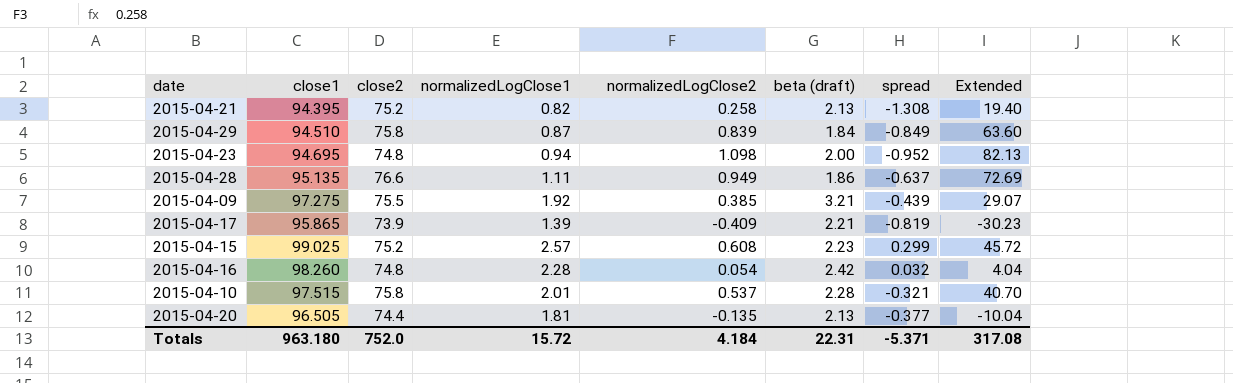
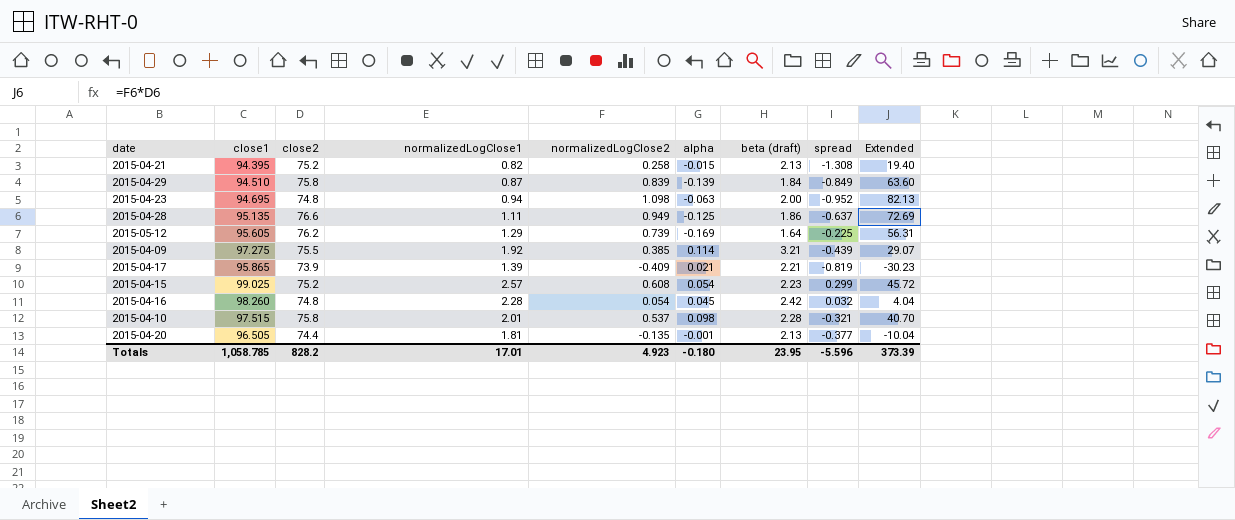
column alpha | position: none -> 6
row 2015-05-12: none -> 95.605 | 76.2 | 1.29 | 0.739 | -0.169 | 1.64 | -0.225 | 56.31
Totals | close1: 963.180 -> 1,058.785
Totals | close2: 752.0 -> 828.2
Totals | normalizedLogClose1: 15.72 -> 17.01
Totals | normalizedLogClose2: 4.184 -> 4.923
Totals | beta (draft): 22.31 -> 23.95
Totals | spread: -5.371 -> -5.596
Totals | Extended: 317.08 -> 373.39

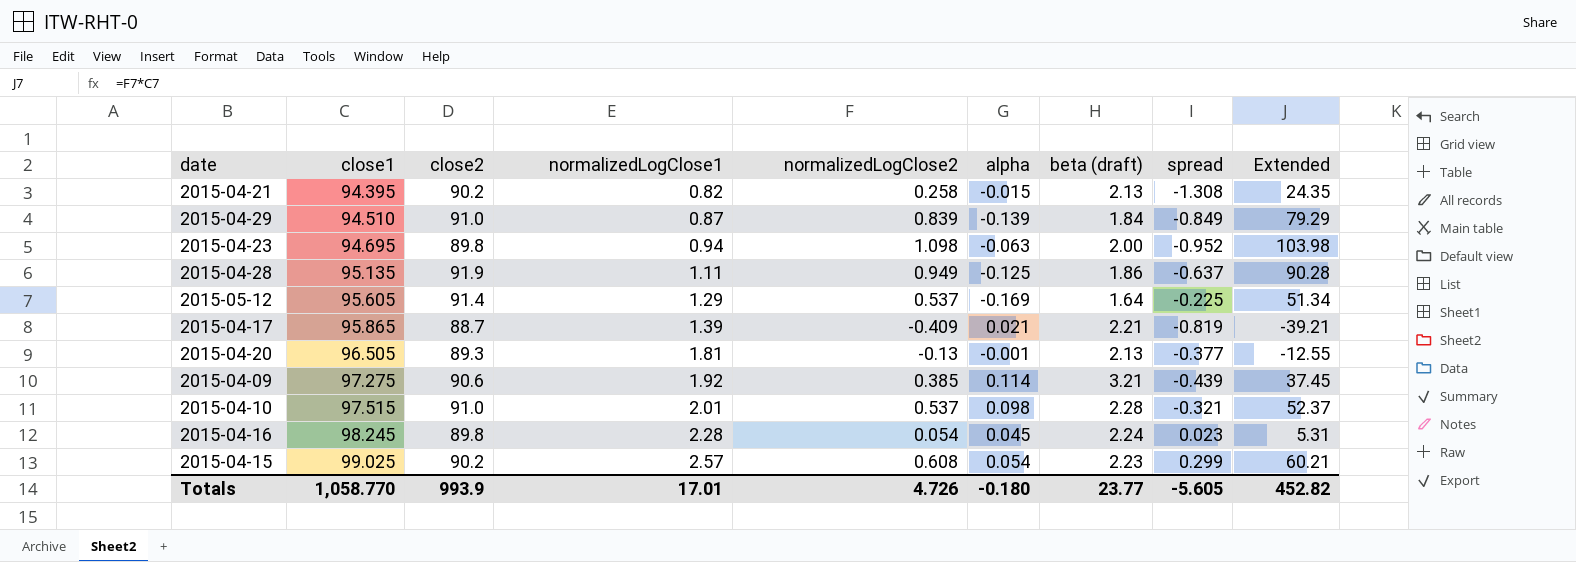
row order: none -> close1 ascending
column Extended | formula: [close2] * [normalizedLogClose2] -> [close1] * [normalizedLogClose2]
2015-04-21 | close2: 75.2 -> 90.2
2015-04-29 | close2: 75.8 -> 91.0
2015-04-23 | close2: 74.8 -> 89.8
2015-04-28 | close2: 76.6 -> 91.9
2015-05-12 | close2: 76.2 -> 91.4
2015-05-12 | normalizedLogClose2: 0.739 -> 0.537
2015-04-17 | close2: 73.9 -> 88.7
2015-04-20 | close2: 74.4 -> 89.3
2015-04-20 | normalizedLogClose2: -0.135 -> -0.13
2015-04-09 | close2: 75.5 -> 90.6
2015-04-10 | close2: 75.8 -> 91.0
2015-04-16 | close1: 98.260 -> 98.245
2015-04-16 | close2: 74.8 -> 89.8
2015-04-16 | beta (draft): 2.42 -> 2.24
2015-04-16 | spread: 0.032 -> 0.023
2015-04-15 | close2: 75.2 -> 90.2
Totals | close1: 1,058.785 -> 1,058.770
Totals | close2: 828.2 -> 993.9
Totals | normalizedLogClose2: 4.923 -> 4.726
Totals | beta (draft): 23.95 -> 23.77
Totals | spread: -5.596 -> -5.605
Totals | Extended: 373.39 -> 452.82

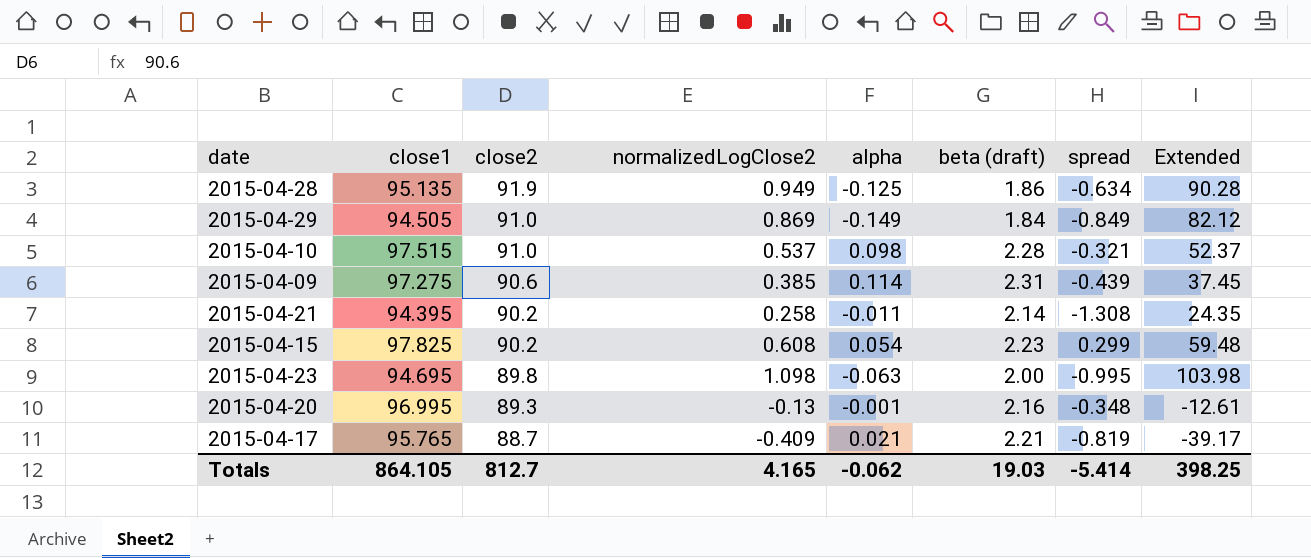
row order: close1 ascending -> close2 descending
column normalizedLogClose1 | position: 4 -> none
row 2015-05-12: 95.605 | 91.4 | 1.29 | 0.537 | -0.169 | 1.64 | -0.225 | 51.34 -> none
row 2015-04-16: 98.245 | 89.8 | 2.28 | 0.054 | 0.045 | 2.24 | 0.023 | 5.31 -> none
2015-04-28 | spread: -0.637 -> -0.634
2015-04-29 | close1: 94.510 -> 94.505
2015-04-29 | normalizedLogClose2: 0.839 -> 0.869
2015-04-29 | alpha: -0.139 -> -0.149
2015-04-29 | Extended: 79.29 -> 82.12
2015-04-09 | beta (draft): 3.21 -> 2.31
2015-04-21 | alpha: -0.015 -> -0.011
2015-04-21 | beta (draft): 2.13 -> 2.14
2015-04-15 | close1: 99.025 -> 97.825
2015-04-15 | Extended: 60.21 -> 59.48
2015-04-23 | spread: -0.952 -> -0.995
2015-04-20 | close1: 96.505 -> 96.995
2015-04-20 | beta (draft): 2.13 -> 2.16
2015-04-20 | spread: -0.377 -> -0.348
2015-04-20 | Extended: -12.55 -> -12.61
2015-04-17 | close1: 95.865 -> 95.765
2015-04-17 | Extended: -39.21 -> -39.17
Totals | close1: 1,058.770 -> 864.105
Totals | close2: 993.9 -> 812.7
Totals | normalizedLogClose2: 4.726 -> 4.165
Totals | alpha: -0.180 -> -0.062
Totals | beta (draft): 23.77 -> 19.03
Totals | spread: -5.605 -> -5.414
Totals | Extended: 452.82 -> 398.25

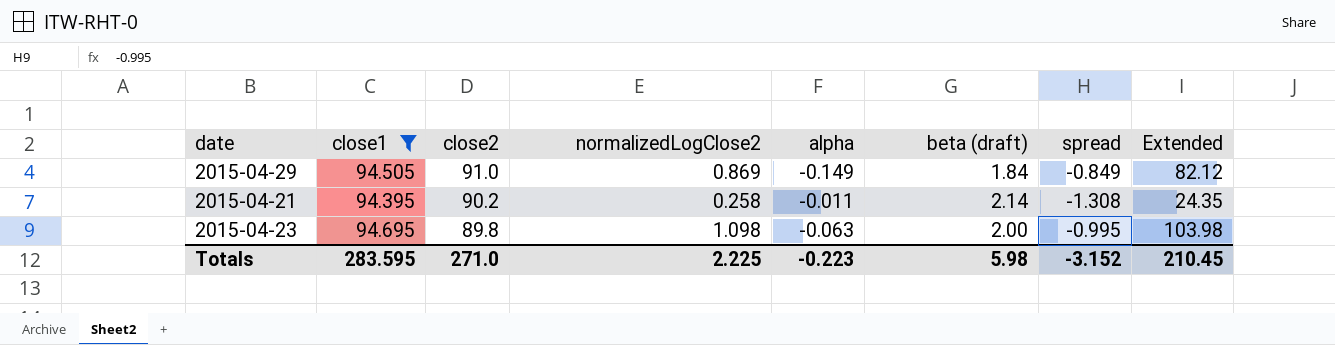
filter: none -> close1 <= 94.695
Totals | close1: 864.105 -> 283.595
Totals | close2: 812.7 -> 271.0
Totals | normalizedLogClose2: 4.165 -> 2.225
Totals | alpha: -0.062 -> -0.223
Totals | beta (draft): 19.03 -> 5.98
Totals | spread: -5.414 -> -3.152
Totals | Extended: 398.25 -> 210.45

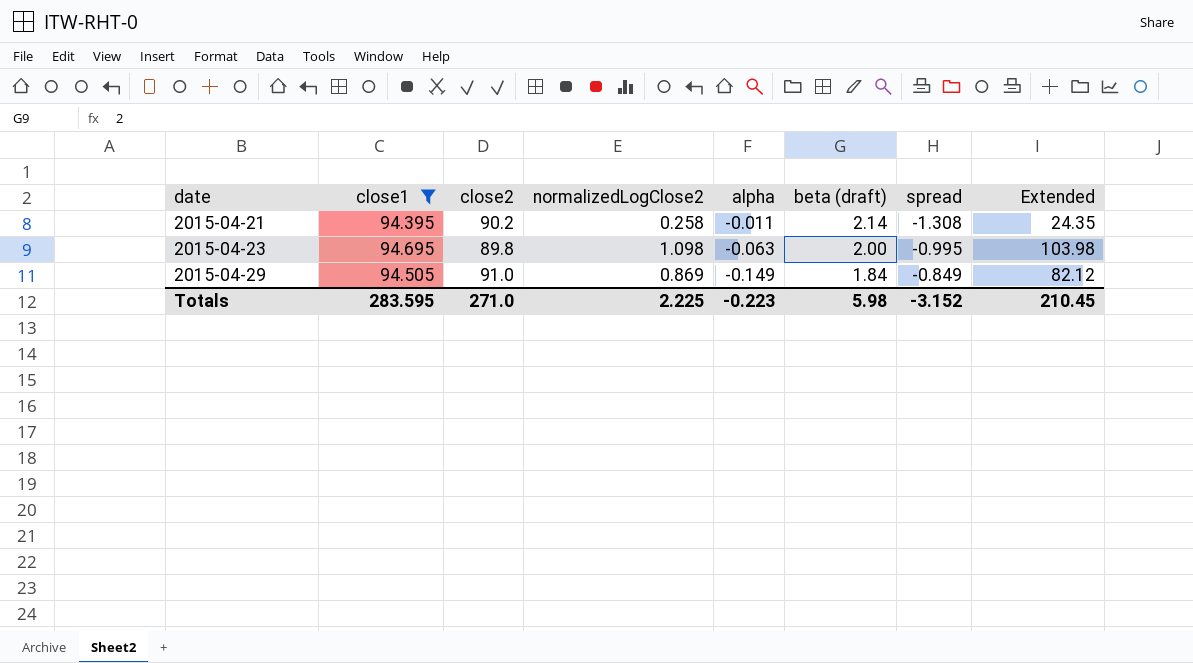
row order: close2 descending -> date ascending

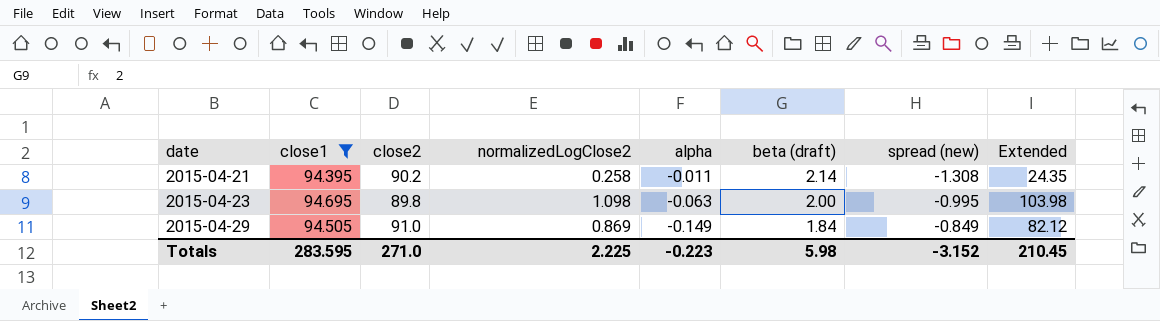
column name: spread -> spread (new)

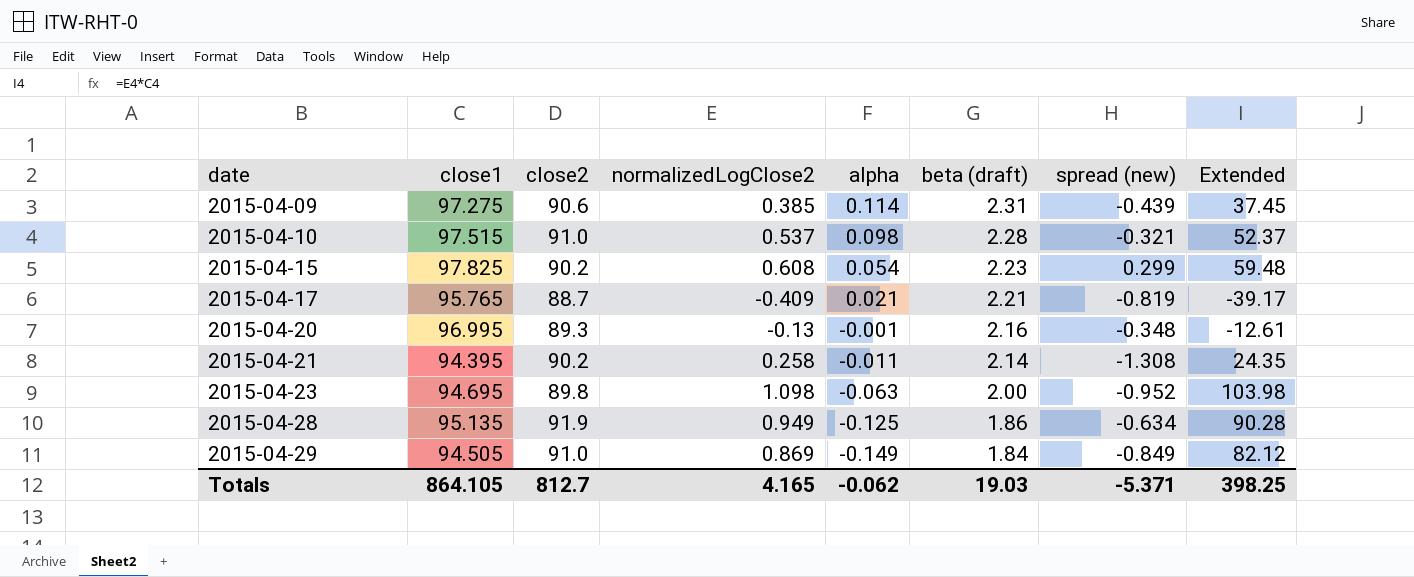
filter: close1 <= 94.695 -> none
2015-04-23 | spread (new): -0.995 -> -0.952
Totals | close1: 283.595 -> 864.105
Totals | close2: 271.0 -> 812.7
Totals | normalizedLogClose2: 2.225 -> 4.165
Totals | alpha: -0.223 -> -0.062
Totals | beta (draft): 5.98 -> 19.03
Totals | spread (new): -3.152 -> -5.371
Totals | Extended: 210.45 -> 398.25

